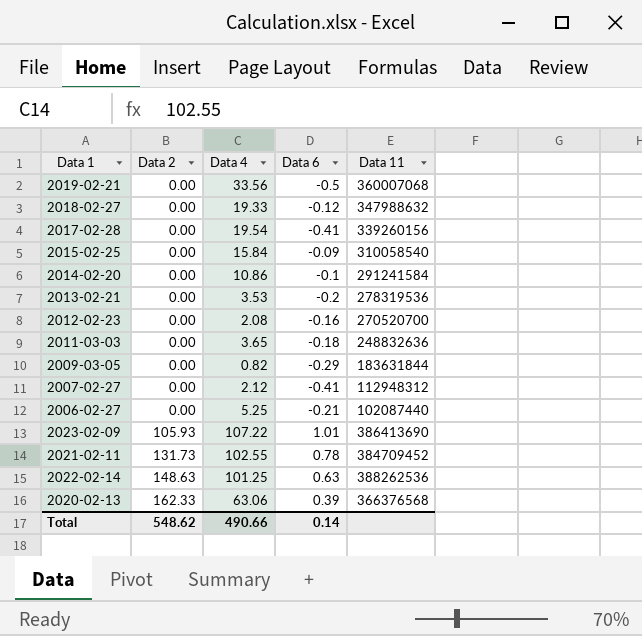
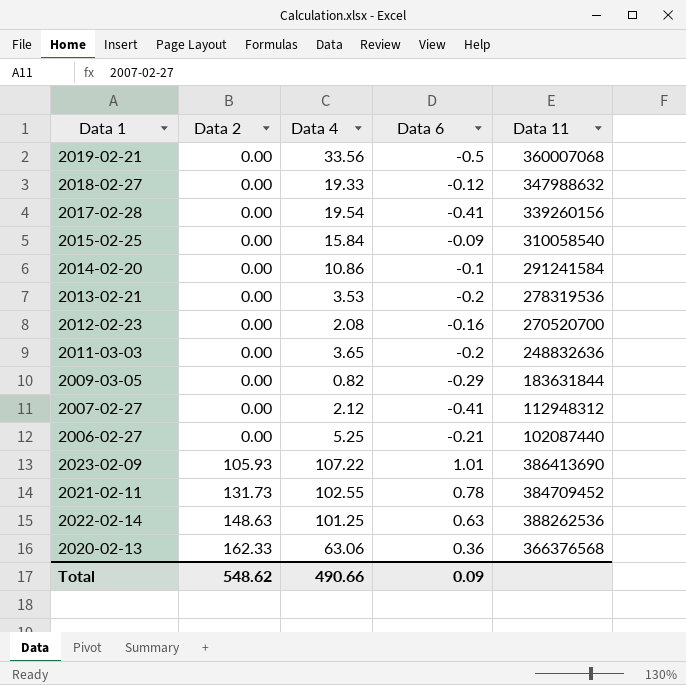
2011-03-03 | Data 6: -0.18 -> -0.2
2020-02-13 | Data 6: 0.39 -> 0.36
Total | Data 6: 0.14 -> 0.09

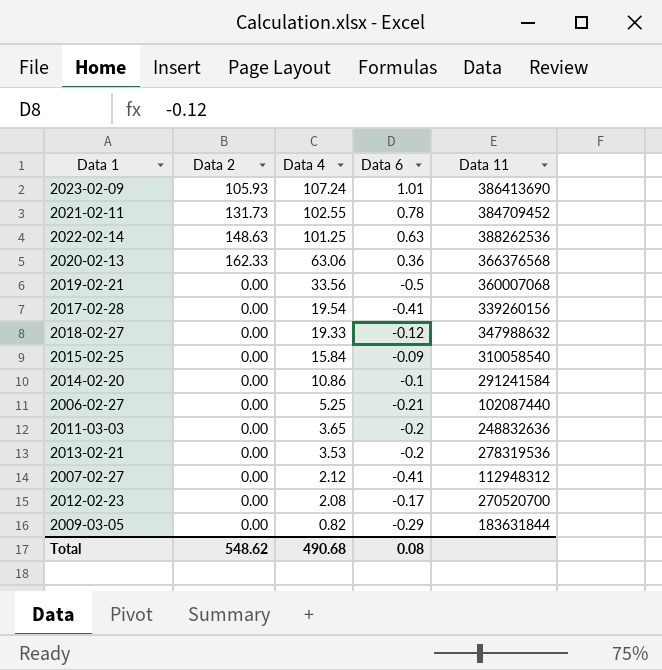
row order: Data 2 ascending -> Data 4 descending
2023-02-09 | Data 4: 107.22 -> 107.24
2012-02-23 | Data 6: -0.16 -> -0.17
Total | Data 4: 490.66 -> 490.68
Total | Data 6: 0.09 -> 0.08

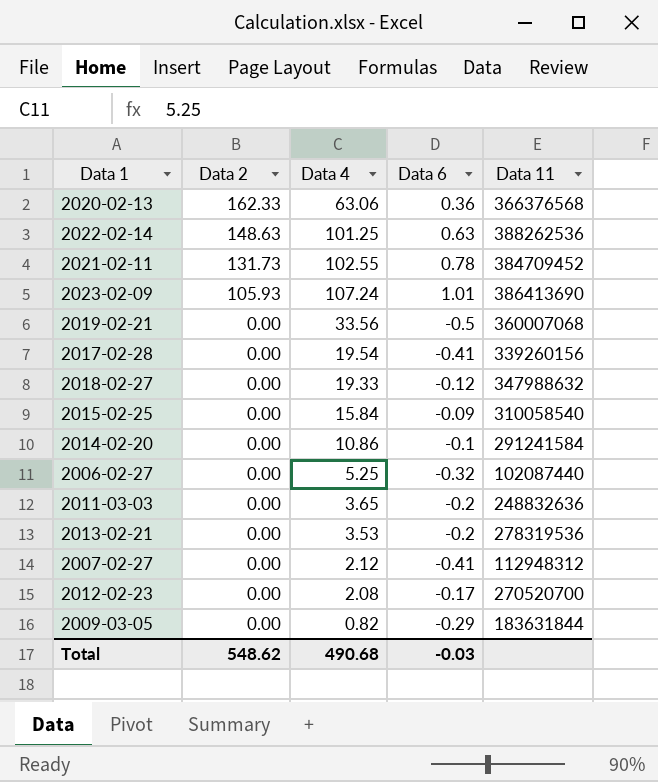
row order: Data 4 descending -> Data 2 descending
2006-02-27 | Data 6: -0.21 -> -0.32
Total | Data 6: 0.08 -> -0.03

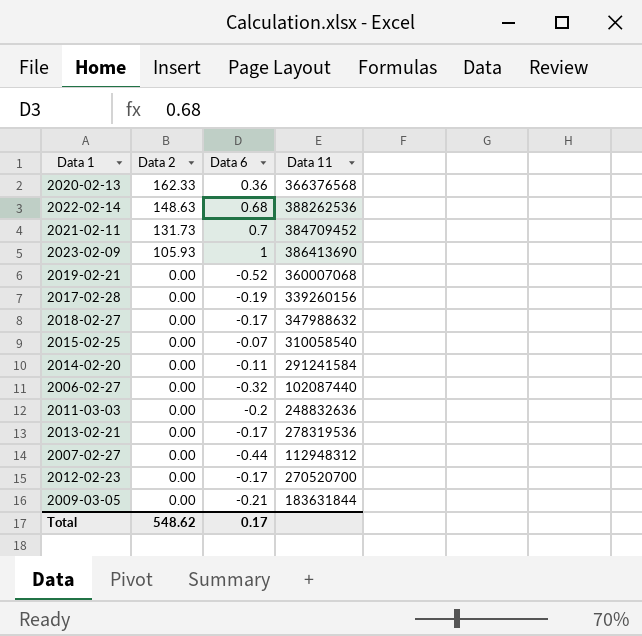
column Data 4 | position: 3 -> none
2022-02-14 | Data 6: 0.63 -> 0.68
2021-02-11 | Data 6: 0.78 -> 0.7
2023-02-09 | Data 6: 1.01 -> 1
2019-02-21 | Data 6: -0.5 -> -0.52
2017-02-28 | Data 6: -0.41 -> -0.19
2018-02-27 | Data 6: -0.12 -> -0.17
2015-02-25 | Data 6: -0.09 -> -0.07
2014-02-20 | Data 6: -0.1 -> -0.11
2013-02-21 | Data 6: -0.2 -> -0.17
2007-02-27 | Data 6: -0.41 -> -0.44
2009-03-05 | Data 6: -0.29 -> -0.21
Total | Data 6: -0.03 -> 0.17

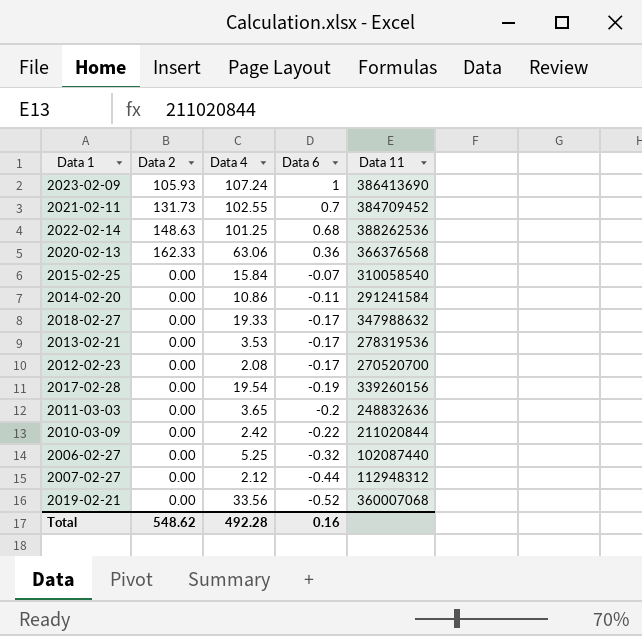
row order: Data 2 descending -> Data 6 descending
column Data 4 | position: none -> 3
row 2009-03-05: 0.00 | -0.21 | 183631844 -> none
row 2010-03-09: none -> 0.00 | 2.42 | -0.22 | 211020844
Total | Data 6: 0.17 -> 0.16

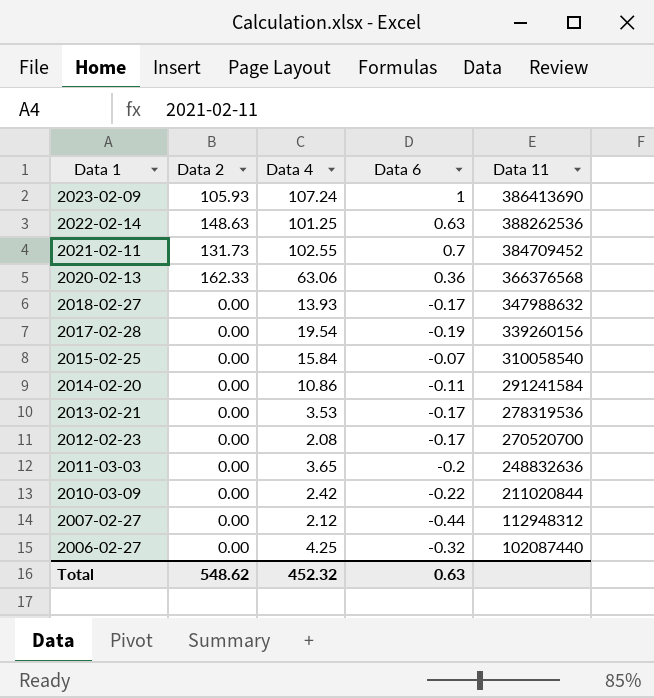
row order: Data 6 descending -> Data 1 descending
row 2019-02-21: 0.00 | 33.56 | -0.52 | 360007068 -> none
2022-02-14 | Data 6: 0.68 -> 0.63
2018-02-27 | Data 4: 19.33 -> 13.93
2006-02-27 | Data 4: 5.25 -> 4.25
Total | Data 4: 492.28 -> 452.32
Total | Data 6: 0.16 -> 0.63

